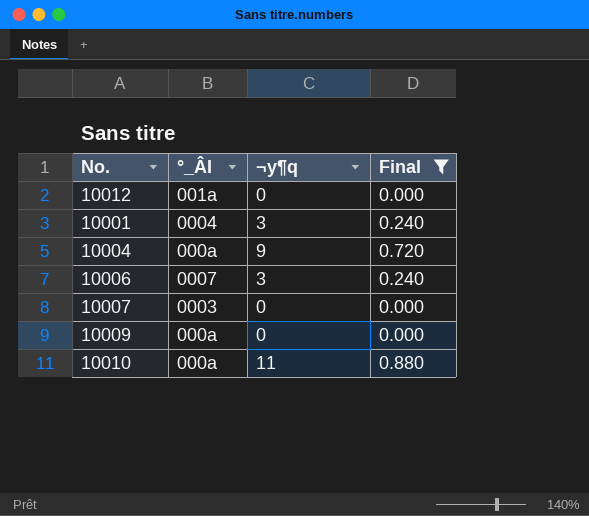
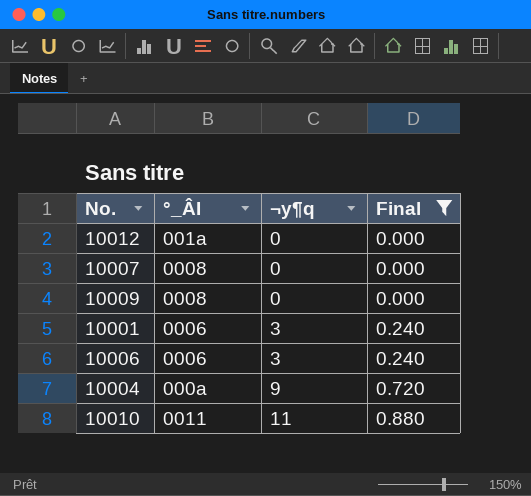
row order: none -> ¬y¶q ascending
10007 | °_ÂI: 0003 -> 0008
10009 | °_ÂI: 000a -> 0008
10001 | °_ÂI: 0004 -> 0006
10006 | °_ÂI: 0007 -> 0006
10010 | °_ÂI: 000a -> 0011

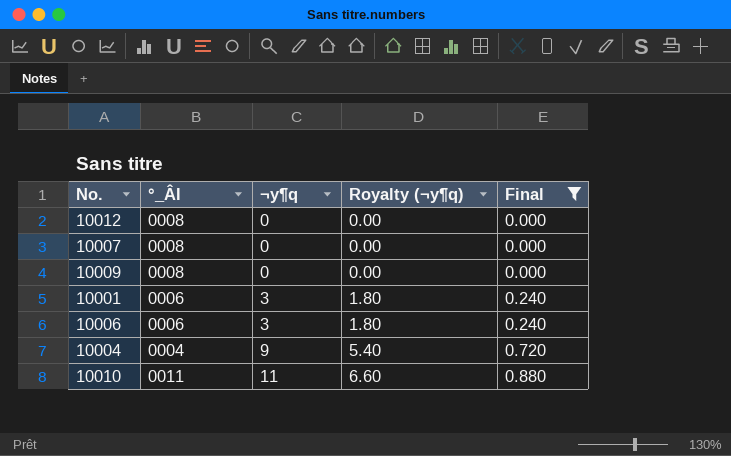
column Royalty (¬y¶q) | formula: none -> [¬y¶q] * 0.6
10012 | °_ÂI: 001a -> 0008
10004 | °_ÂI: 000a -> 0004

